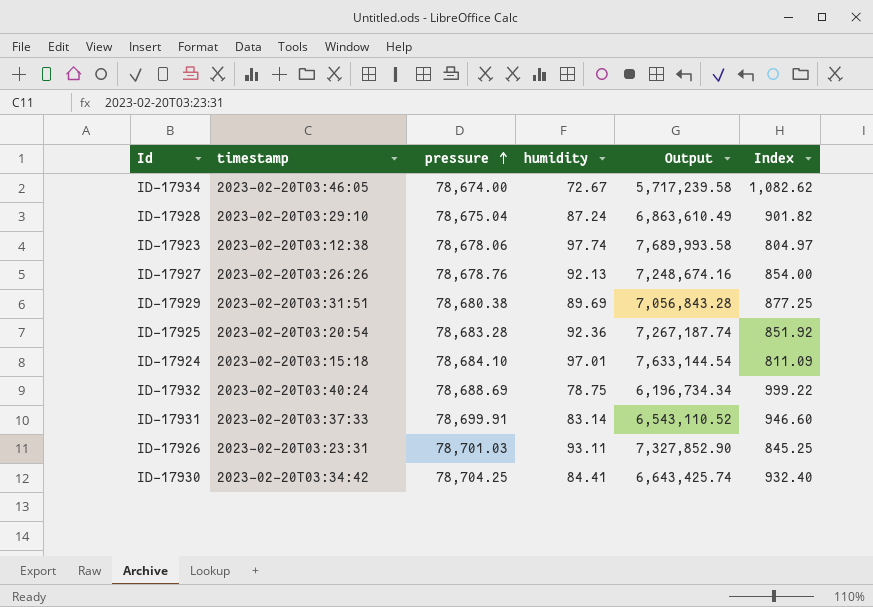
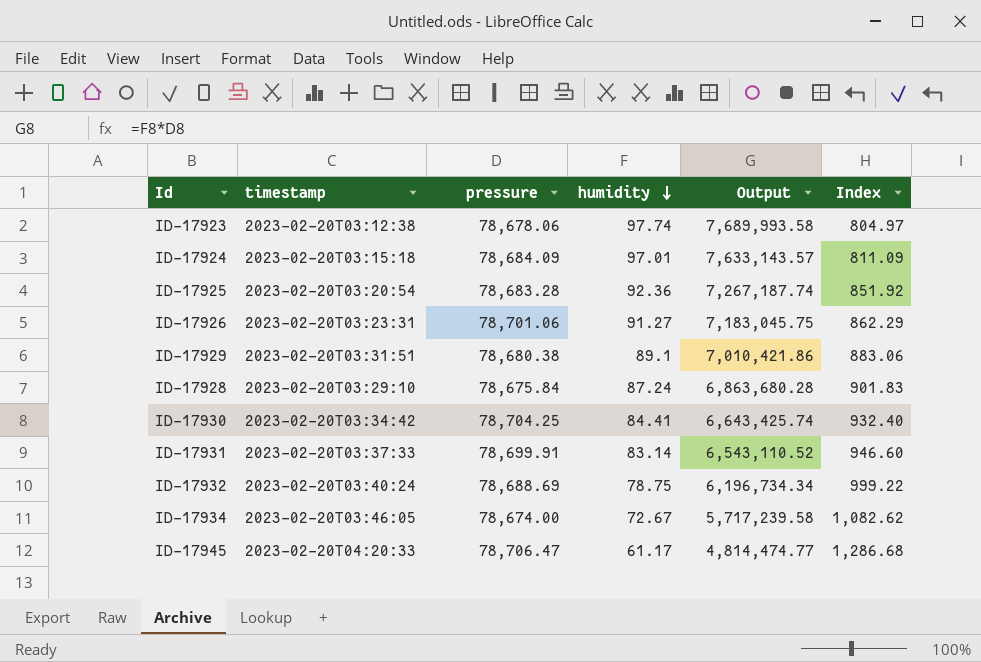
row order: pressure ascending -> humidity descending
row ID-17927: 2023-02-20T03:26:26 | 78,678.76 | 92.13 | 7,248,674.16 | 854.00 -> none
ID-17924 | pressure: 78,684.10 -> 78,684.09
ID-17924 | Output: 7,633,144.54 -> 7,633,143.57
ID-17926 | pressure: 78,701.03 -> 78,701.06
ID-17926 | humidity: 93.11 -> 91.27
ID-17926 | Output: 7,327,852.90 -> 7,183,045.75
ID-17926 | Index: 845.25 -> 862.29
ID-17929 | humidity: 89.69 -> 89.1
ID-17929 | Output: 7,056,843.28 -> 7,010,421.86
ID-17929 | Index: 877.25 -> 883.06
ID-17928 | pressure: 78,675.04 -> 78,675.84
ID-17928 | Output: 6,863,610.49 -> 6,863,680.28
ID-17928 | Index: 901.82 -> 901.83
row ID-17945: none -> 2023-02-20T04:20:33 | 78,706.47 | 61.17 | 4,814,474.77 | 1,286.68

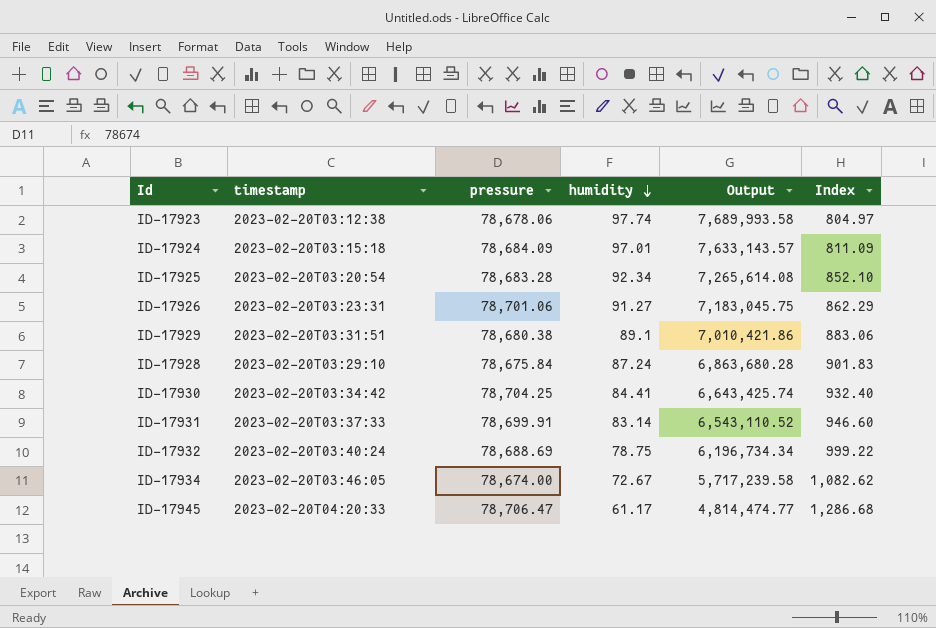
ID-17925 | humidity: 92.36 -> 92.34
ID-17925 | Output: 7,267,187.74 -> 7,265,614.08
ID-17925 | Index: 851.92 -> 852.10

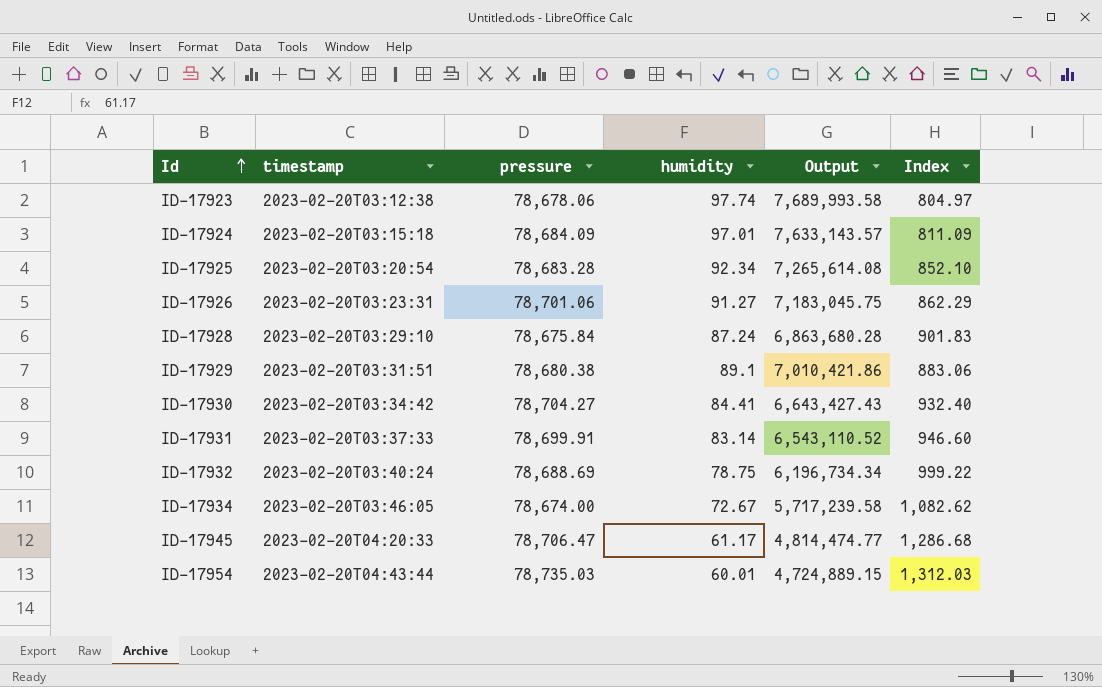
row order: humidity descending -> Id ascending
ID-17930 | pressure: 78,704.25 -> 78,704.27
ID-17930 | Output: 6,643,425.74 -> 6,643,427.43
row ID-17954: none -> 2023-02-20T04:43:44 | 78,735.03 | 60.01 | 4,724,889.15 | 1,312.03

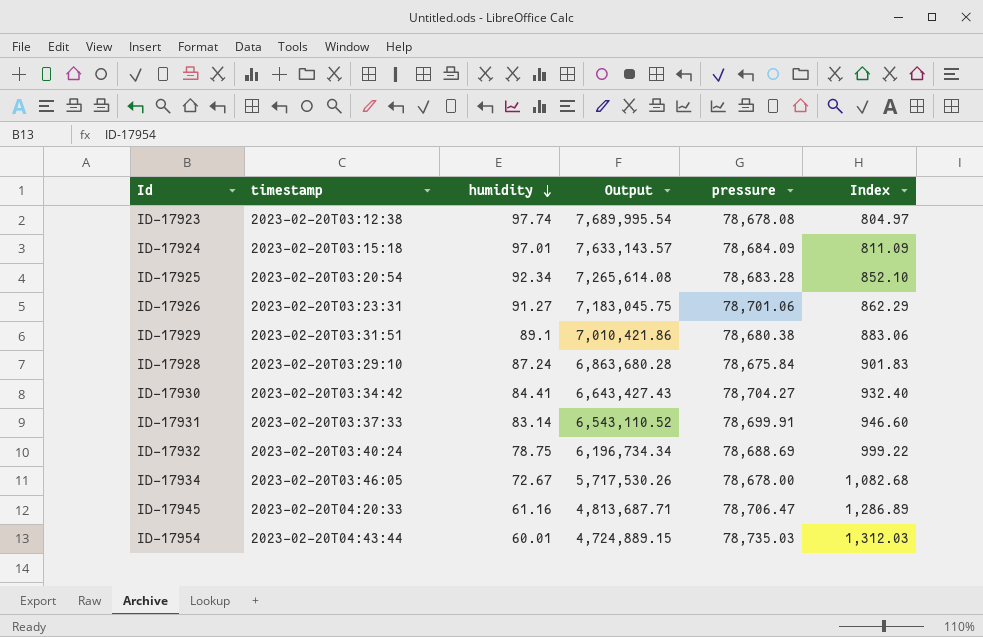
row order: Id ascending -> humidity descending
column pressure | position: 3 -> 5
ID-17923 | Output: 7,689,993.58 -> 7,689,995.54
ID-17923 | pressure: 78,678.06 -> 78,678.08
ID-17934 | Output: 5,717,239.58 -> 5,717,530.26
ID-17934 | pressure: 78,674.00 -> 78,678.00
ID-17934 | Index: 1,082.62 -> 1,082.68
ID-17945 | humidity: 61.17 -> 61.16
ID-17945 | Output: 4,814,474.77 -> 4,813,687.71
ID-17945 | Index: 1,286.68 -> 1,286.89

